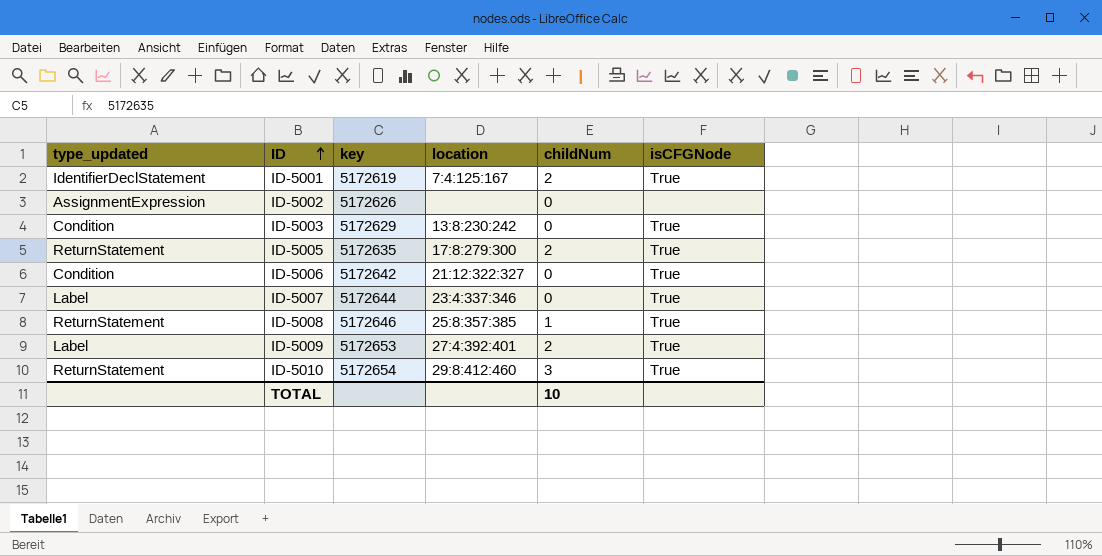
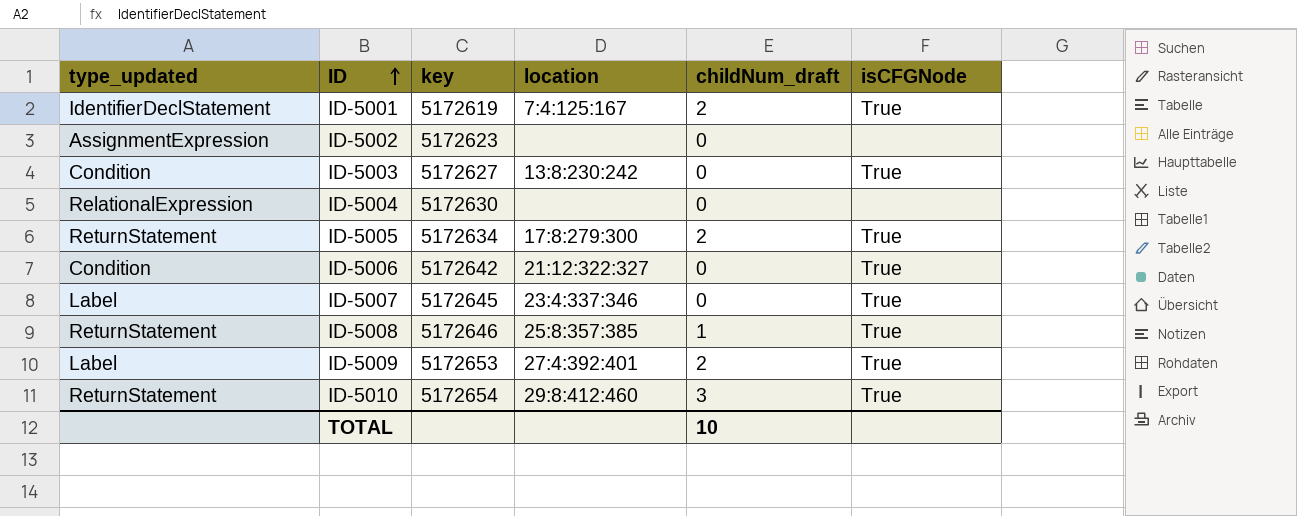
column name: childNum -> childNum_draft
ID-5002 | key: 5172626 -> 5172623
ID-5003 | key: 5172629 -> 5172627
row ID-5004: none -> RelationalExpression | 5172630 | none | 0 | none
ID-5005 | key: 5172635 -> 5172634
ID-5007 | key: 5172644 -> 5172645

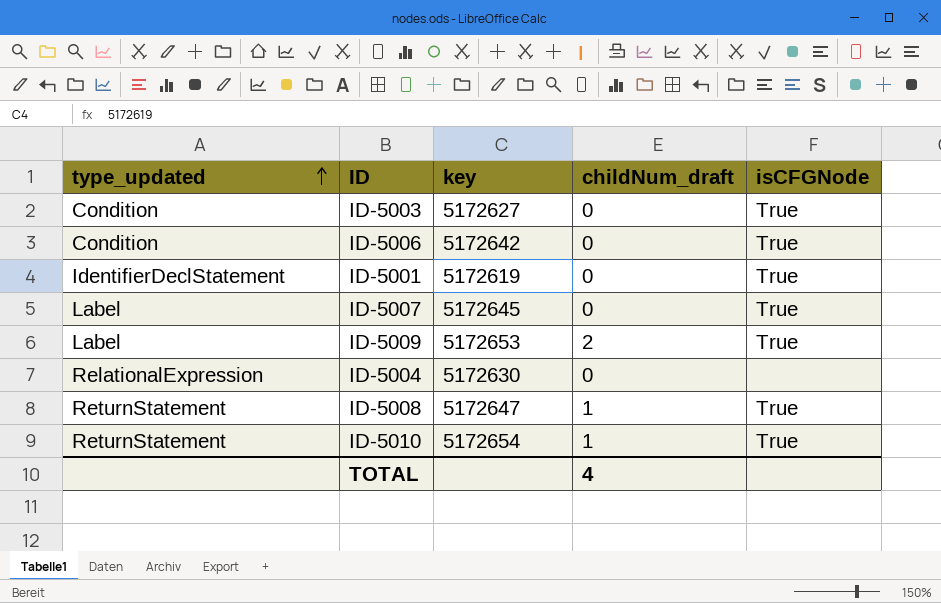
row order: ID ascending -> type_updated ascending
column location | position: 4 -> none
row ID-5002: AssignmentExpression | 5172623 | none | 0 | none -> none
row ID-5005: ReturnStatement | 5172634 | 17:8:279:300 | 2 | True -> none
ID-5001 | childNum_draft: 2 -> 0
ID-5008 | key: 5172646 -> 5172647
ID-5010 | childNum_draft: 3 -> 1
TOTAL | childNum_draft: 10 -> 4

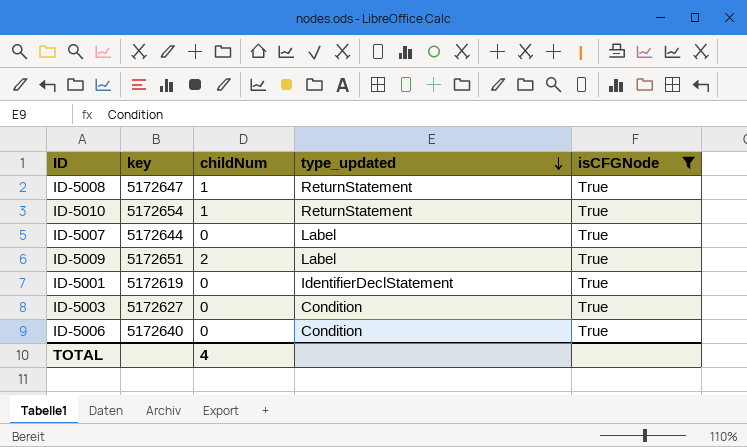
filter: none -> isCFGNode = True
row order: type_updated ascending -> type_updated descending
column name: childNum_draft -> childNum
column type_updated | position: 1 -> 4
ID-5007 | key: 5172645 -> 5172644
ID-5009 | key: 5172653 -> 5172651
ID-5006 | key: 5172642 -> 5172640

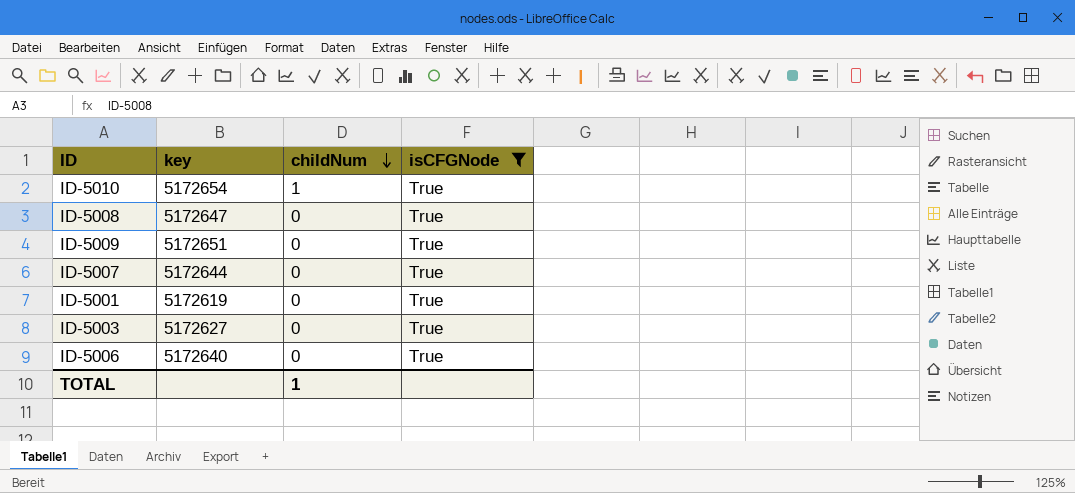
row order: type_updated descending -> childNum descending
column type_updated | position: 4 -> none
ID-5008 | childNum: 1 -> 0
ID-5009 | childNum: 2 -> 0
TOTAL | childNum: 4 -> 1

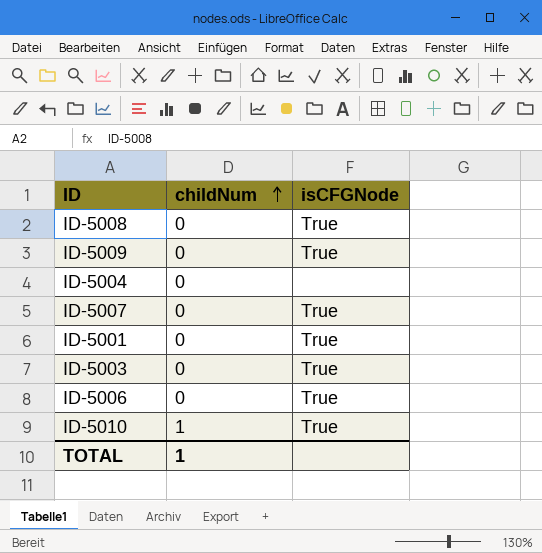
filter: isCFGNode = True -> none
row order: childNum descending -> childNum ascending
column key | position: 2 -> none

